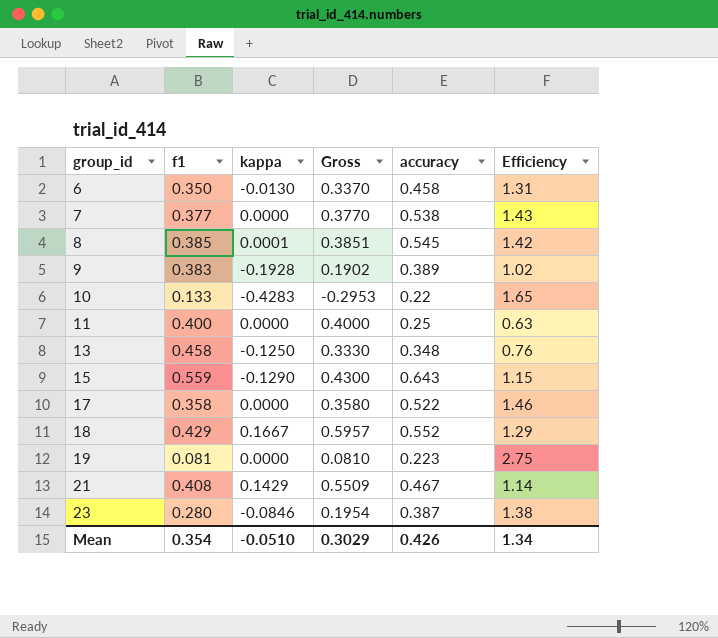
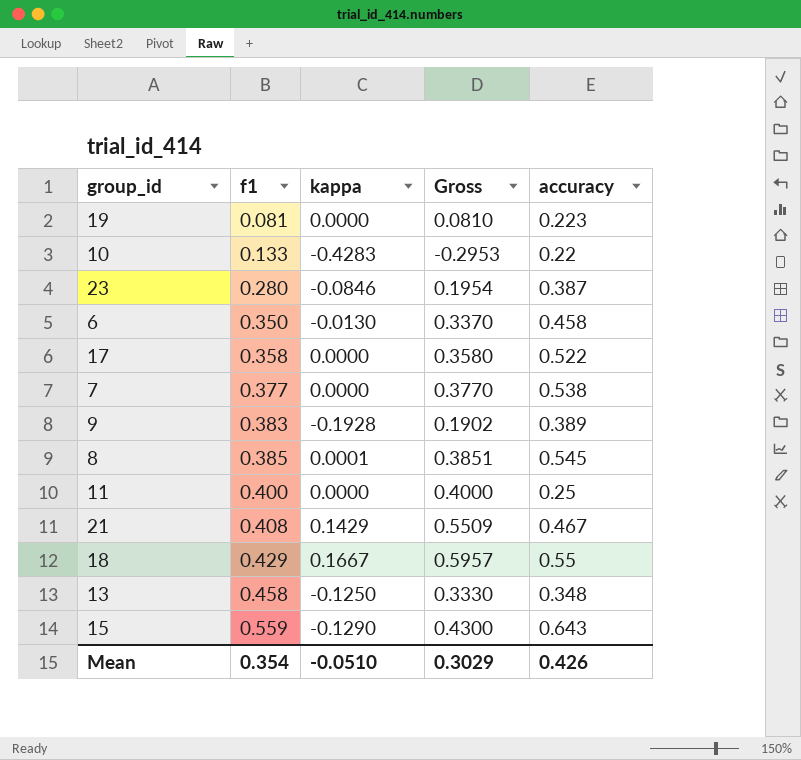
row order: group_id ascending -> f1 ascending
column Efficiency | formula: [accuracy] / [f1] -> none
18 | accuracy: 0.552 -> 0.55

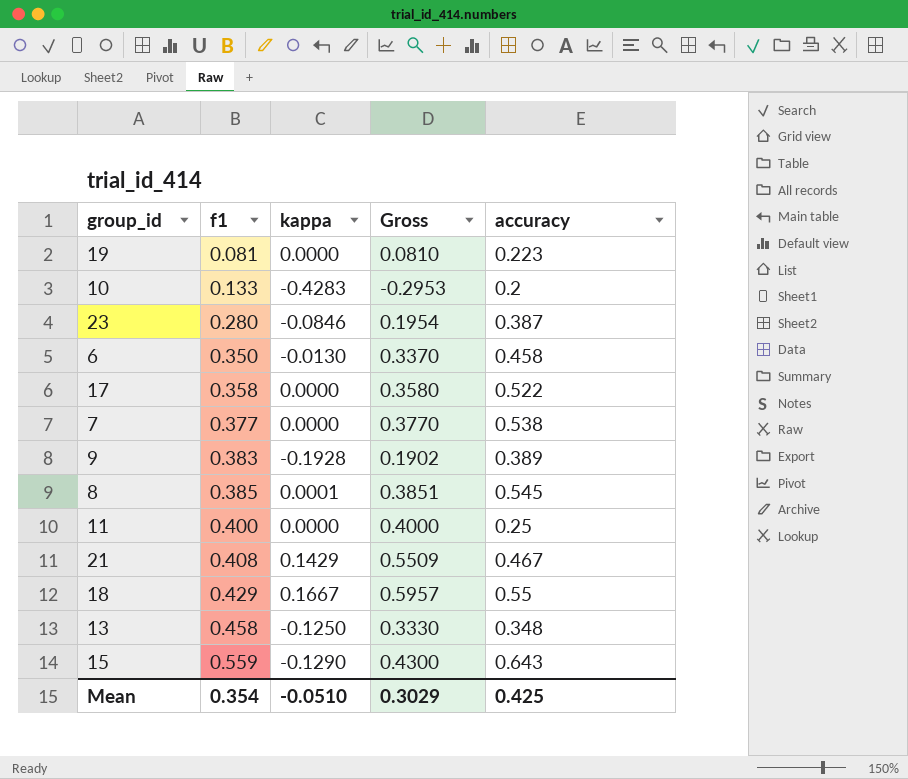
10 | accuracy: 0.22 -> 0.2
Mean | accuracy: 0.426 -> 0.425

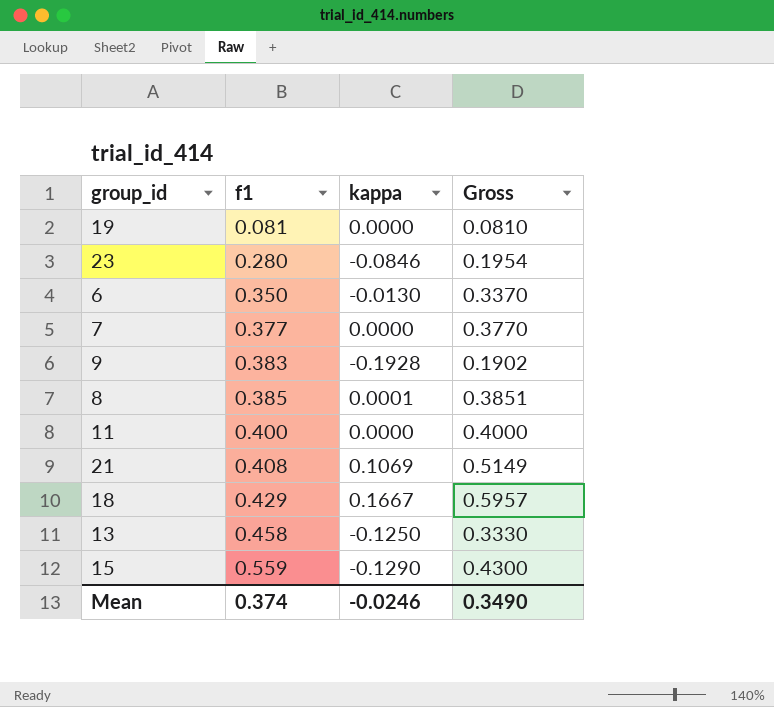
column accuracy | position: 5 -> none
row 10: 0.133 | -0.4283 | -0.2953 | 0.2 -> none
row 17: 0.358 | 0.0000 | 0.3580 | 0.522 -> none
21 | kappa: 0.1429 -> 0.1069
21 | Gross: 0.5509 -> 0.5149
Mean | f1: 0.354 -> 0.374
Mean | kappa: -0.0510 -> -0.0246
Mean | Gross: 0.3029 -> 0.3490

